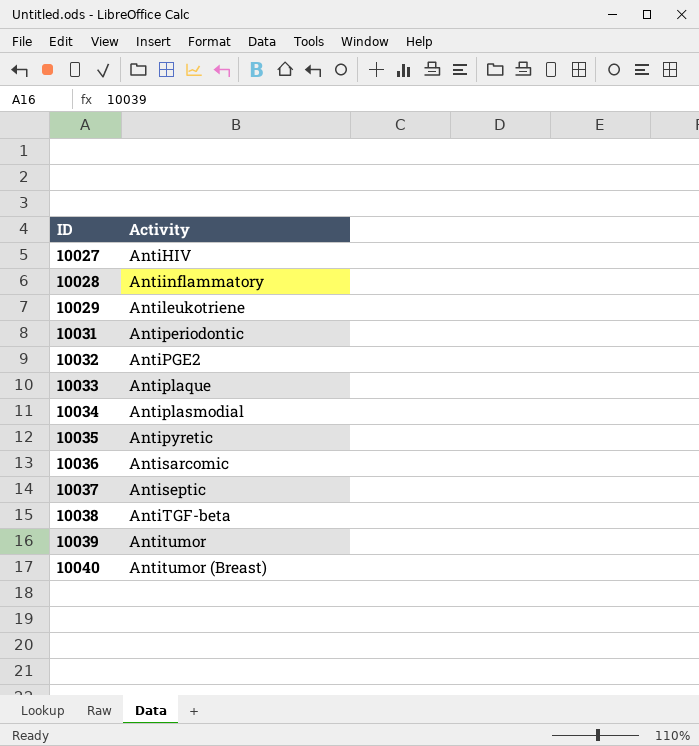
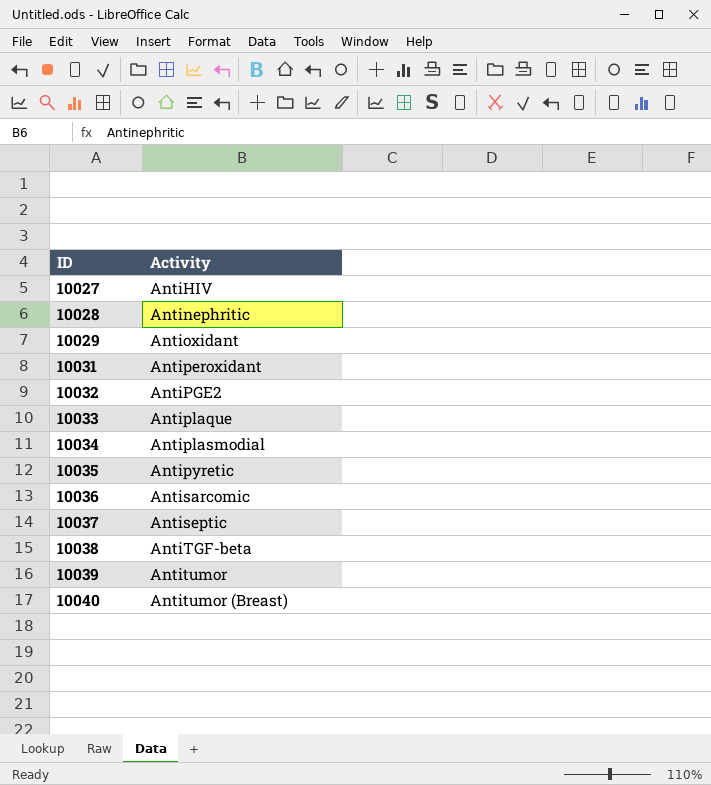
10028 | Activity: Antiinflammatory -> Antinephritic
10029 | Activity: Antileukotriene -> Antioxidant
10031 | Activity: Antiperiodontic -> Antiperoxidant

